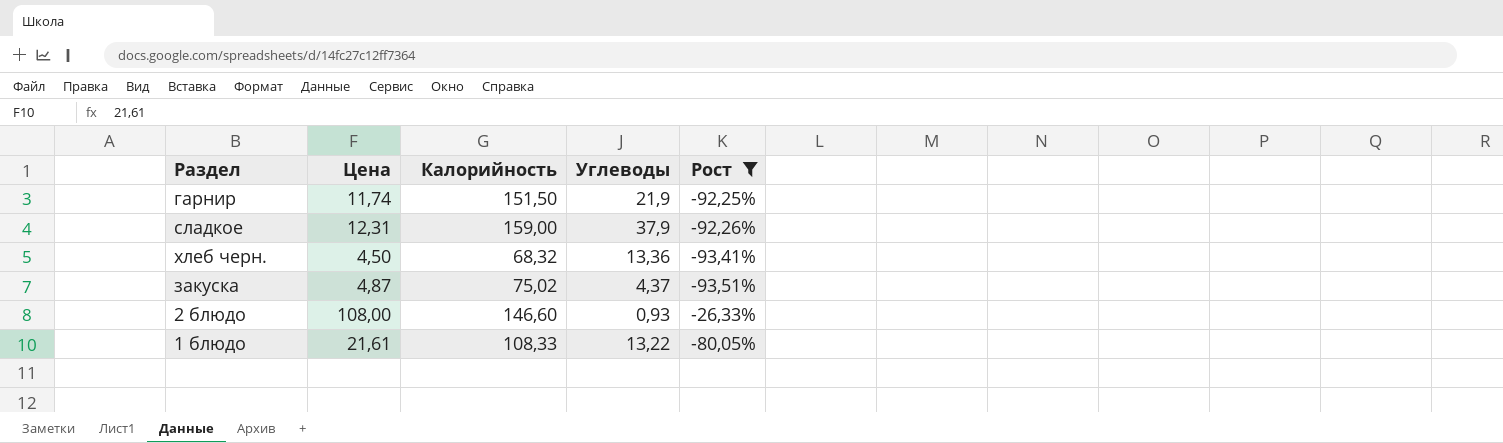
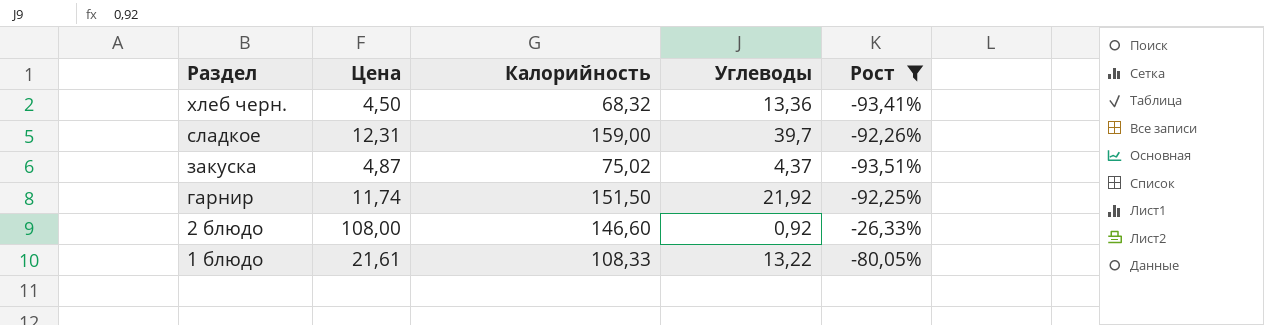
row order: none -> Раздел descending
сладкое | Углеводы: 37,9 -> 39,7
гарнир | Углеводы: 21,9 -> 21,92
2 блюдо | Углеводы: 0,93 -> 0,92

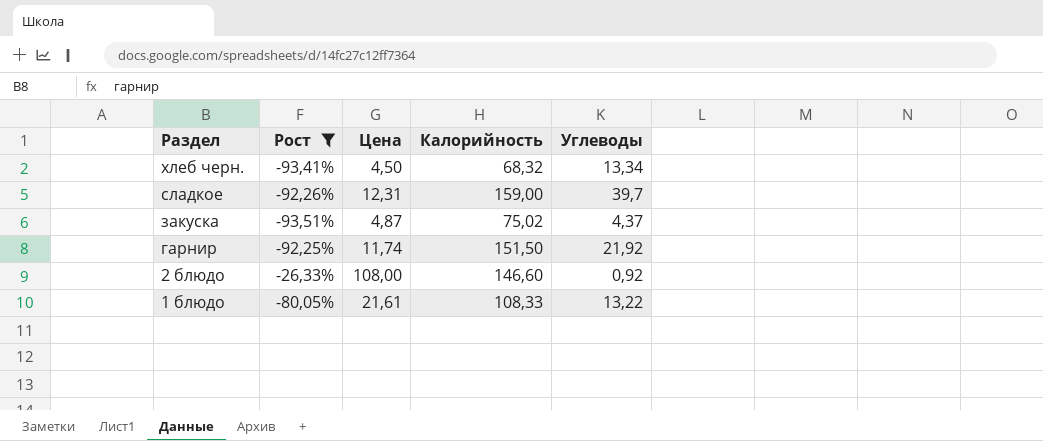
column Рост | position: 5 -> 2
хлеб черн. | Углеводы: 13,36 -> 13,34

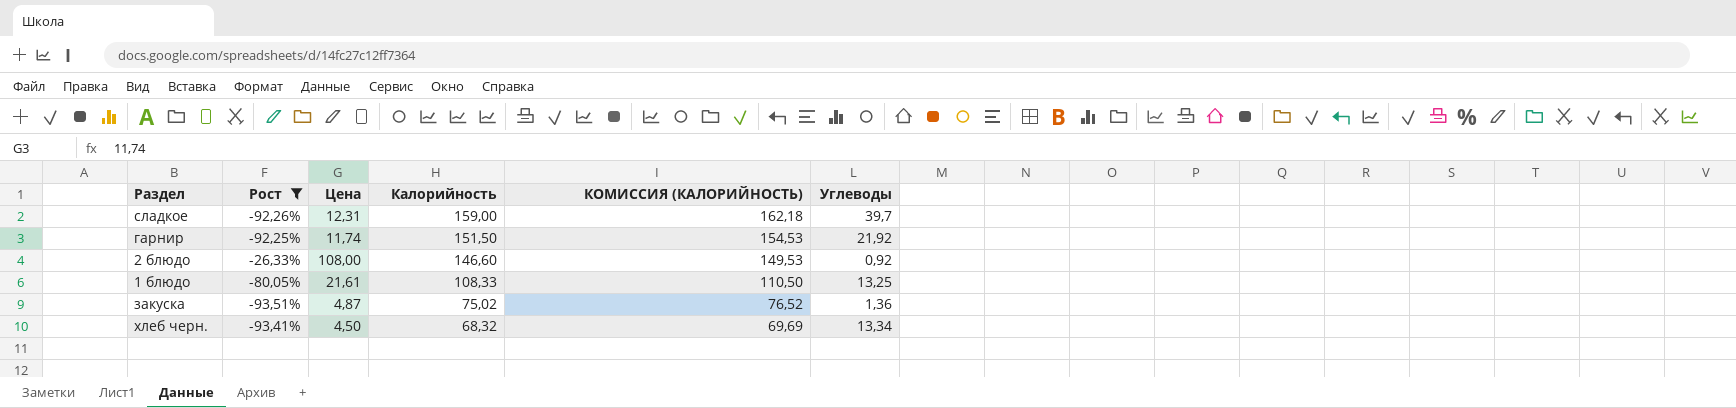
row order: Раздел descending -> Калорийность descending
column КОМИССИЯ (КАЛОРИЙНОСТЬ) | formula: none -> [Калорийность] * 1,02
1 блюдо | Углеводы: 13,22 -> 13,25
закуска | Углеводы: 4,37 -> 1,36

